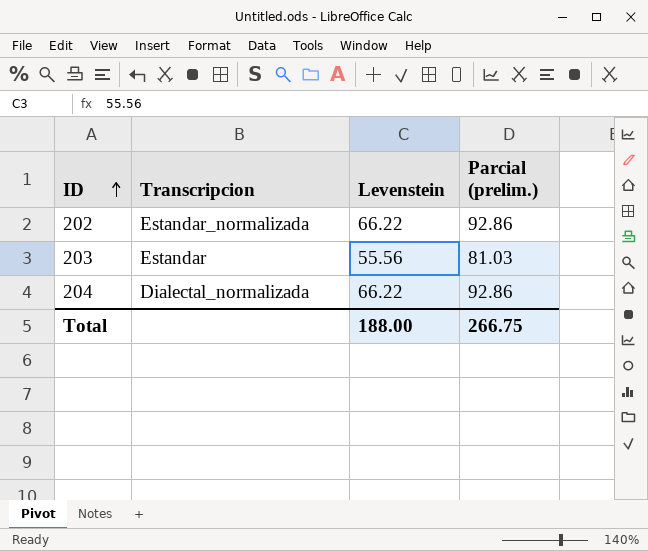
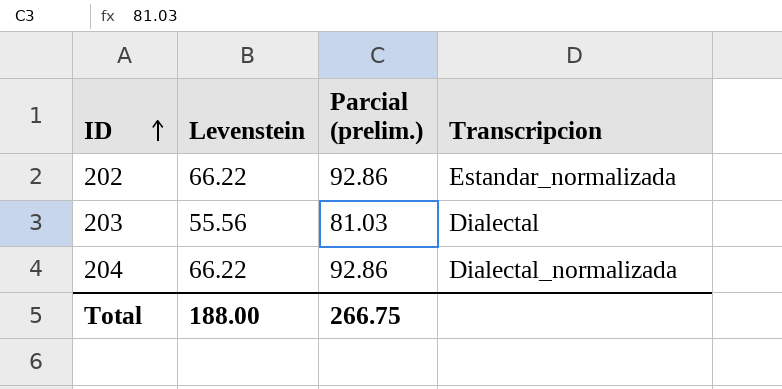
column Transcripcion | position: 2 -> 4
203 | Transcripcion: Estandar -> Dialectal

